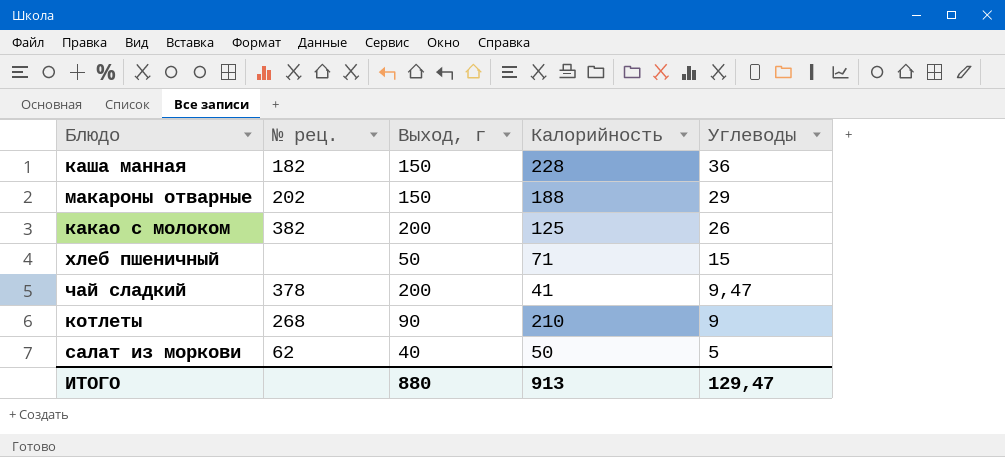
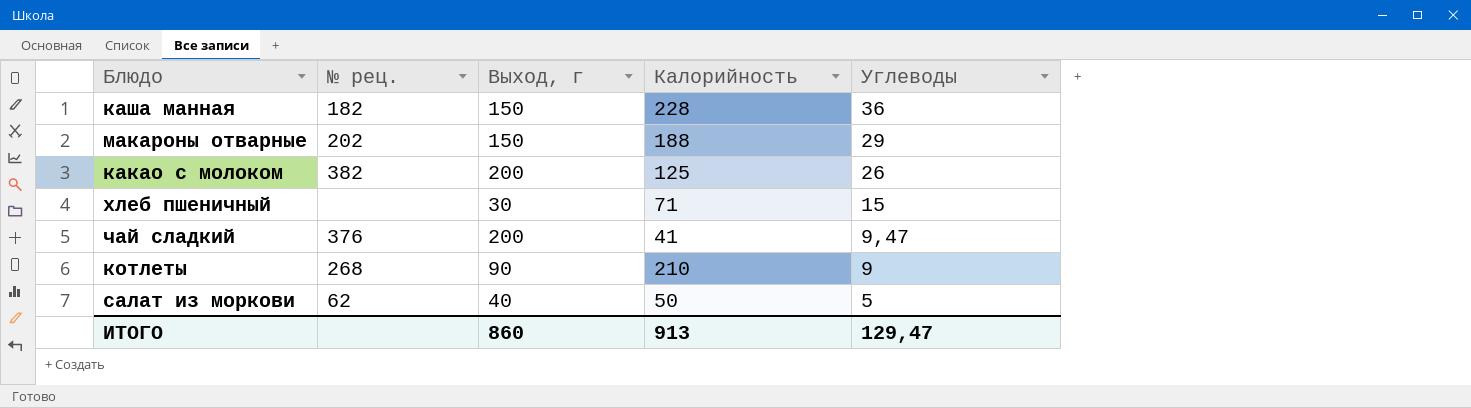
хлеб пшеничный | Выход, г: 50 -> 30
чай сладкий | № рец.: 378 -> 376
ИТОГО | Выход, г: 880 -> 860

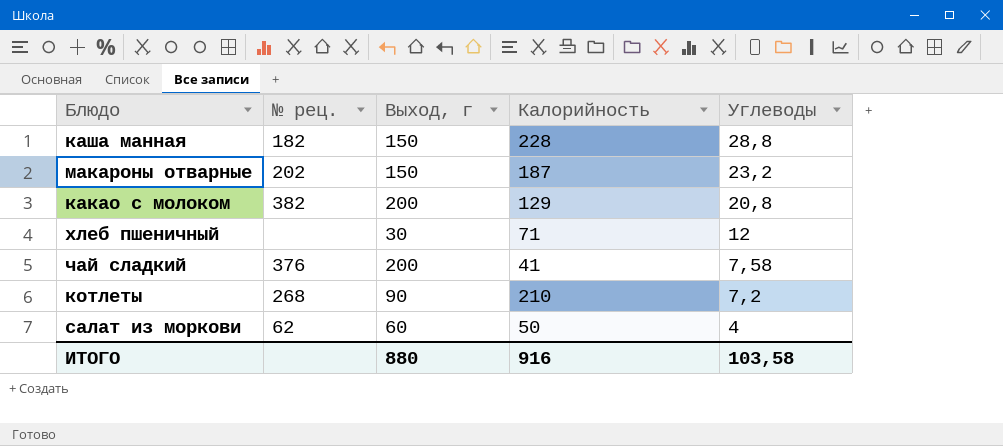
каша манная | Углеводы: 36 -> 28,8
макароны отварные | Калорийность: 188 -> 187
макароны отварные | Углеводы: 29 -> 23,2
какао с молоком | Калорийность: 125 -> 129
какао с молоком | Углеводы: 26 -> 20,8
хлеб пшеничный | Углеводы: 15 -> 12
чай сладкий | Углеводы: 9,47 -> 7,58
котлеты | Углеводы: 9 -> 7,2
салат из моркови | Выход, г: 40 -> 60
салат из моркови | Углеводы: 5 -> 4
ИТОГО | Выход, г: 860 -> 880
ИТОГО | Калорийность: 913 -> 916
ИТОГО | Углеводы: 129,47 -> 103,58

